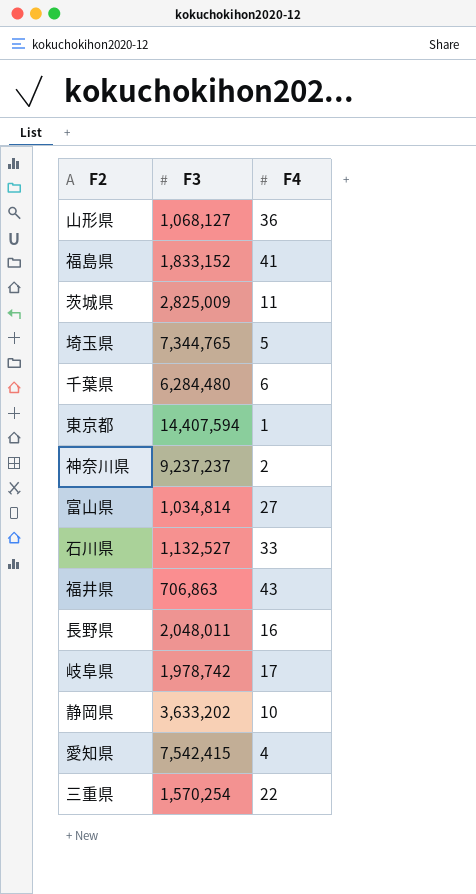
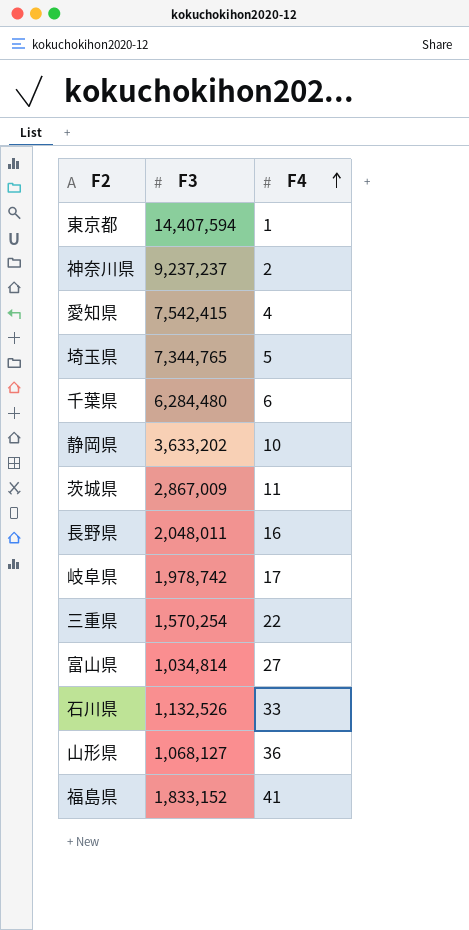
row order: none -> F4 ascending
row 福井県: 706,863 | 43 -> none
茨城県 | F3: 2,825,009 -> 2,867,009
石川県 | F3: 1,132,527 -> 1,132,526

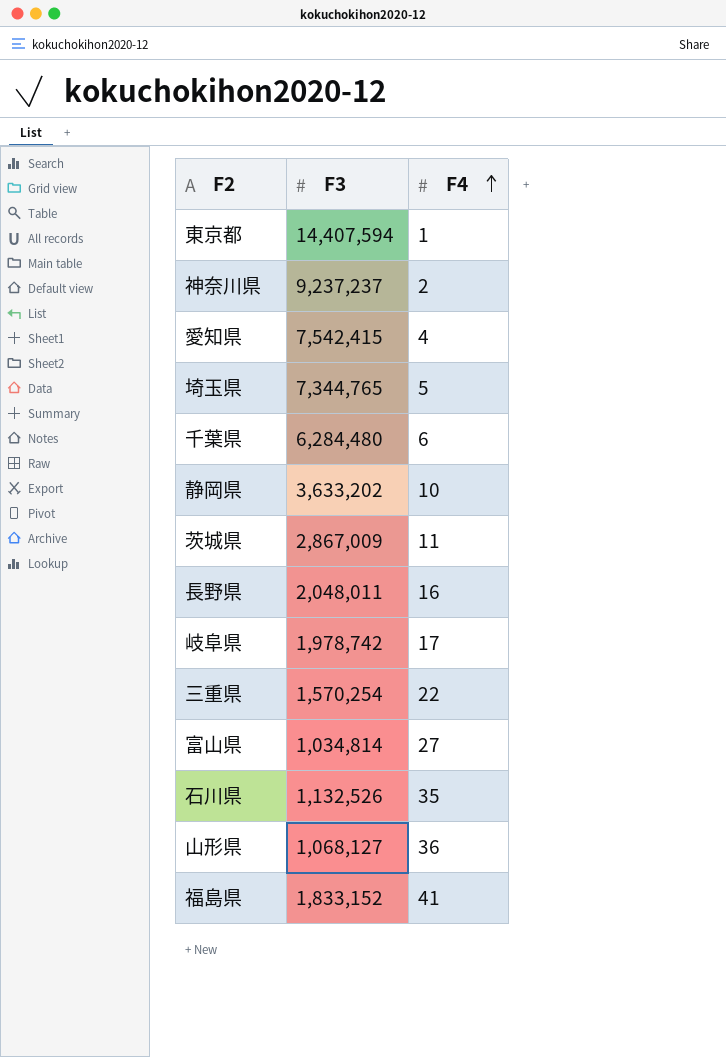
石川県 | F4: 33 -> 35

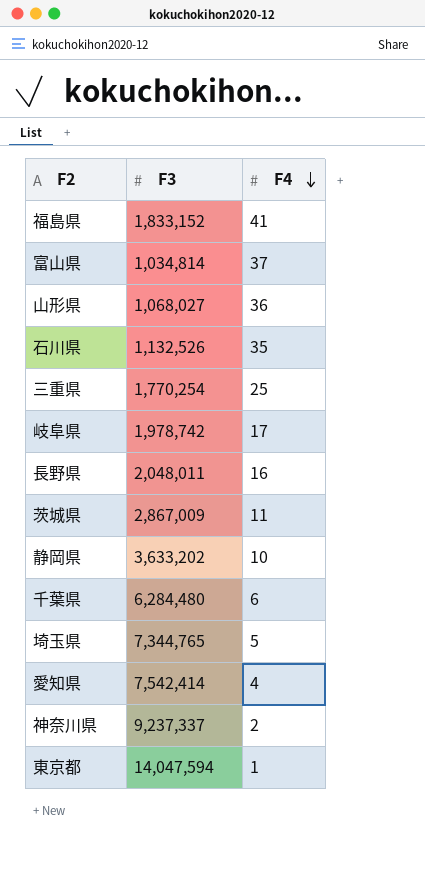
row order: F4 ascending -> F4 descending
富山県 | F4: 27 -> 37
山形県 | F3: 1,068,127 -> 1,068,027
三重県 | F3: 1,570,254 -> 1,770,254
三重県 | F4: 22 -> 25
愛知県 | F3: 7,542,415 -> 7,542,414
神奈川県 | F3: 9,237,237 -> 9,237,337
東京都 | F3: 14,407,594 -> 14,047,594

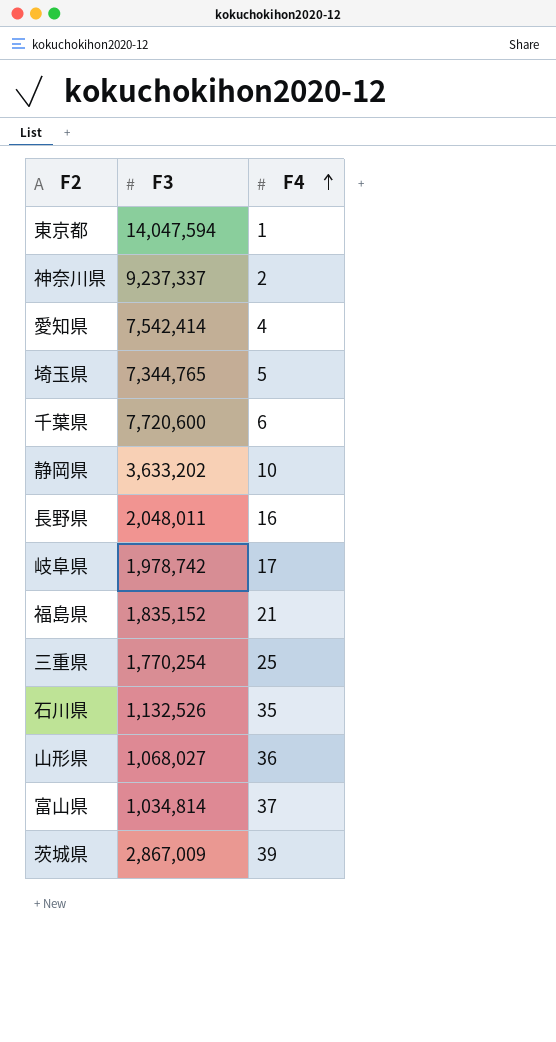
row order: F4 descending -> F4 ascending
千葉県 | F3: 6,284,480 -> 7,720,600
福島県 | F3: 1,833,152 -> 1,835,152
福島県 | F4: 41 -> 21
茨城県 | F4: 11 -> 39

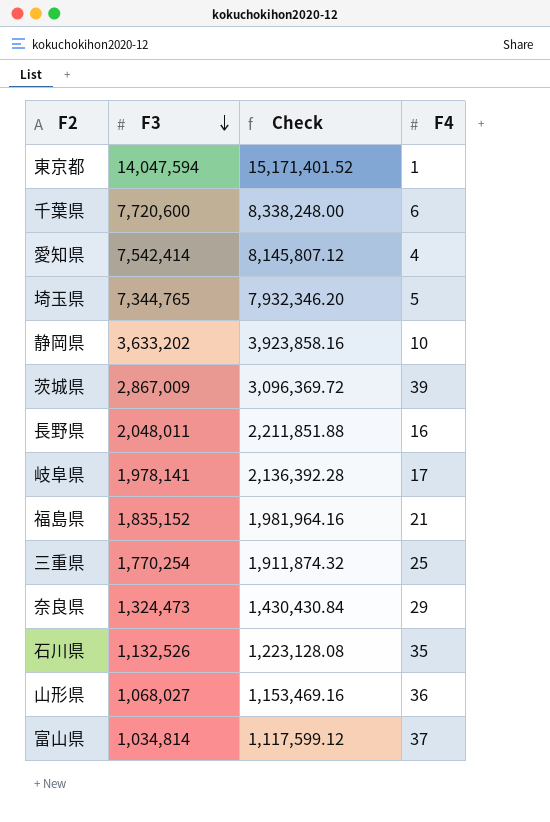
row order: F4 ascending -> F3 descending
column Check | formula: none -> [F3] * 1.08
row 神奈川県: 9,237,337 | 2 -> none
岐阜県 | F3: 1,978,742 -> 1,978,141
row 奈良県: none -> 1,324,473 | 1,430,430.84 | 29

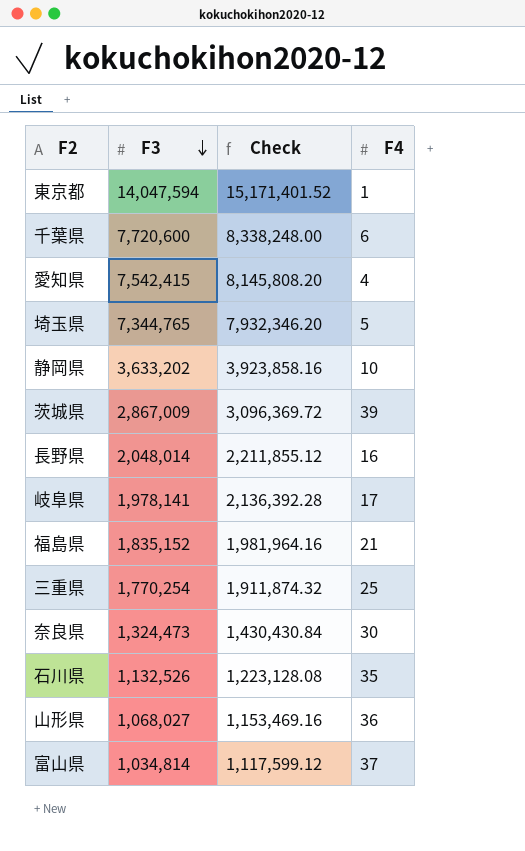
愛知県 | F3: 7,542,414 -> 7,542,415
愛知県 | Check: 8,145,807.12 -> 8,145,808.20
長野県 | F3: 2,048,011 -> 2,048,014
長野県 | Check: 2,211,851.88 -> 2,211,855.12
奈良県 | F4: 29 -> 30

